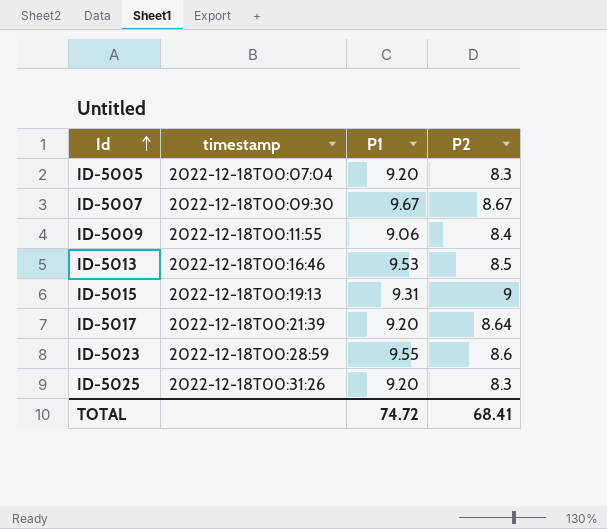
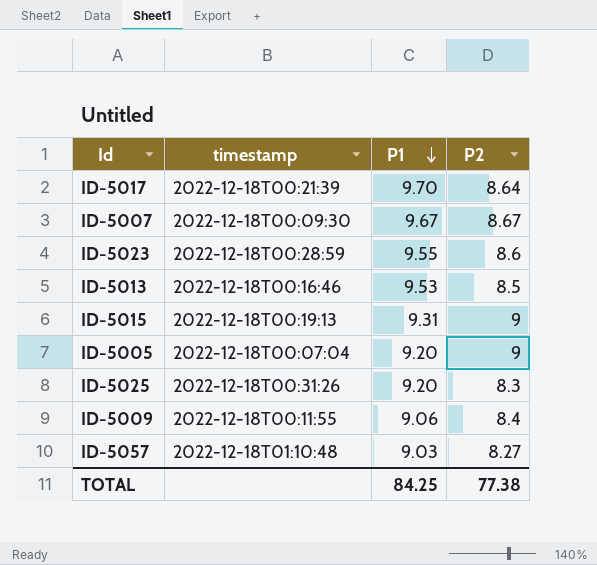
row order: Id ascending -> P1 descending
ID-5017 | P1: 9.20 -> 9.70
ID-5005 | P2: 8.3 -> 9
row ID-5057: none -> 2022-12-18T01:10:48 | 9.03 | 8.27
TOTAL | P1: 74.72 -> 84.25
TOTAL | P2: 68.41 -> 77.38

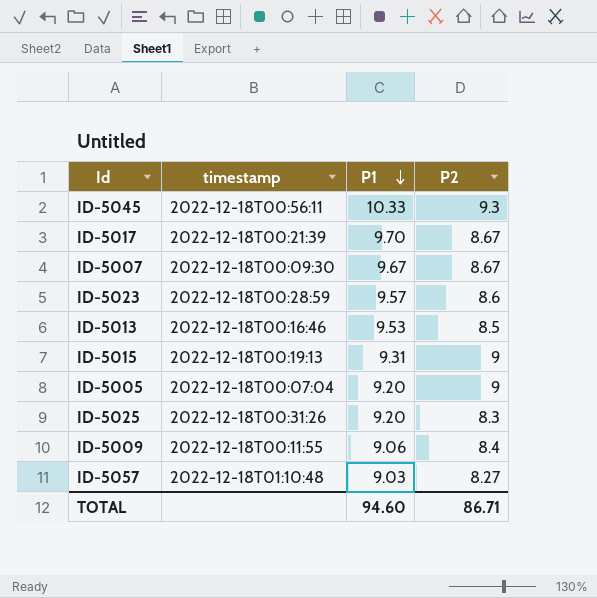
row ID-5045: none -> 2022-12-18T00:56:11 | 10.33 | 9.3
ID-5017 | P2: 8.64 -> 8.67
ID-5023 | P1: 9.55 -> 9.57
TOTAL | P1: 84.25 -> 94.60
TOTAL | P2: 77.38 -> 86.71

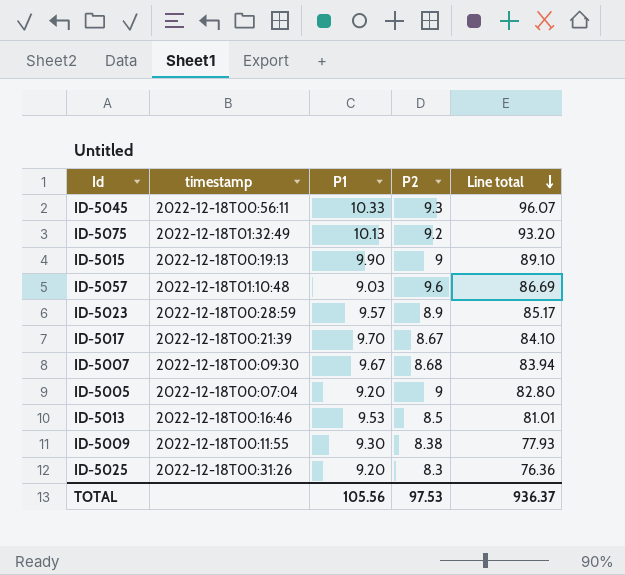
row order: P1 descending -> Line total descending
column Line total | formula: none -> [P1] * [P2]
row ID-5075: none -> 2022-12-18T01:32:49 | 10.13 | 9.2 | 93.20
ID-5015 | P1: 9.31 -> 9.90
ID-5057 | P2: 8.27 -> 9.6
ID-5023 | P2: 8.6 -> 8.9
ID-5007 | P2: 8.67 -> 8.68
ID-5009 | P1: 9.06 -> 9.30
ID-5009 | P2: 8.4 -> 8.38
TOTAL | P1: 94.60 -> 105.56
TOTAL | P2: 86.71 -> 97.53

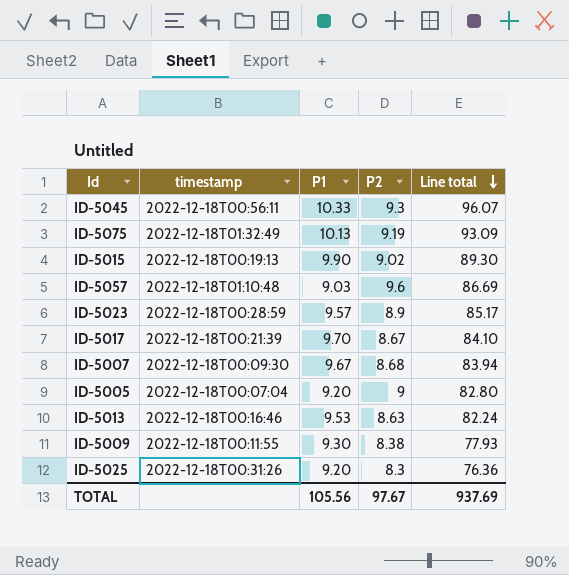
ID-5075 | P2: 9.2 -> 9.19
ID-5075 | Line total: 93.20 -> 93.09
ID-5015 | P2: 9 -> 9.02
ID-5015 | Line total: 89.10 -> 89.30
ID-5013 | P2: 8.5 -> 8.63
ID-5013 | Line total: 81.01 -> 82.24
TOTAL | P2: 97.53 -> 97.67
TOTAL | Line total: 936.37 -> 937.69

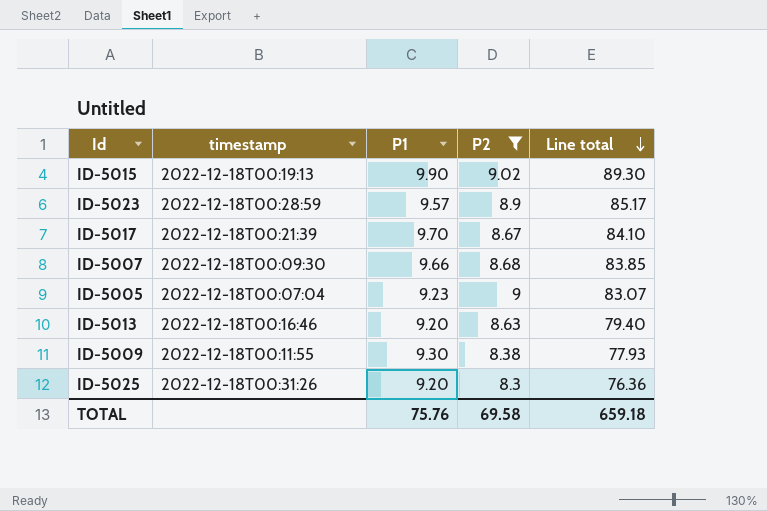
filter: none -> P2 <= 9.02
ID-5007 | P1: 9.67 -> 9.66
ID-5007 | Line total: 83.94 -> 83.85
ID-5005 | P1: 9.20 -> 9.23
ID-5005 | Line total: 82.80 -> 83.07
ID-5013 | P1: 9.53 -> 9.20
ID-5013 | Line total: 82.24 -> 79.40
TOTAL | P1: 105.56 -> 75.76
TOTAL | P2: 97.67 -> 69.58
TOTAL | Line total: 937.69 -> 659.18

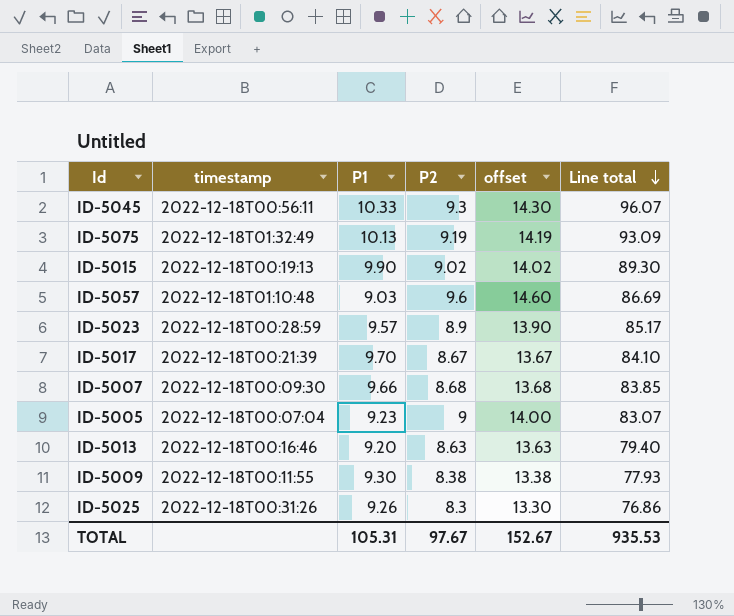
filter: P2 <= 9.02 -> none
column offset | formula: none -> [P2] + 5
ID-5025 | P1: 9.20 -> 9.26
ID-5025 | Line total: 76.36 -> 76.86
TOTAL | P1: 75.76 -> 105.31
TOTAL | P2: 69.58 -> 97.67
TOTAL | Line total: 659.18 -> 935.53

